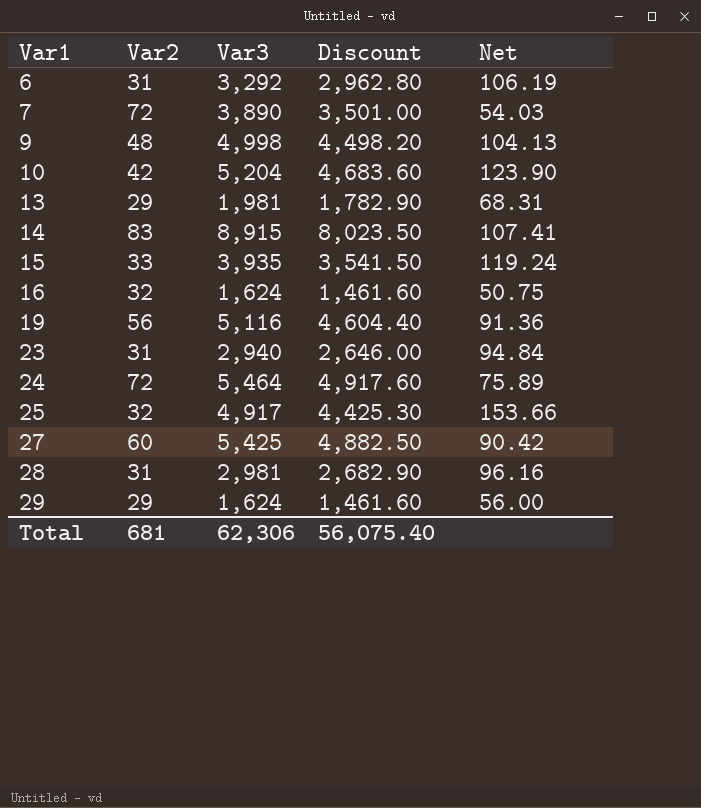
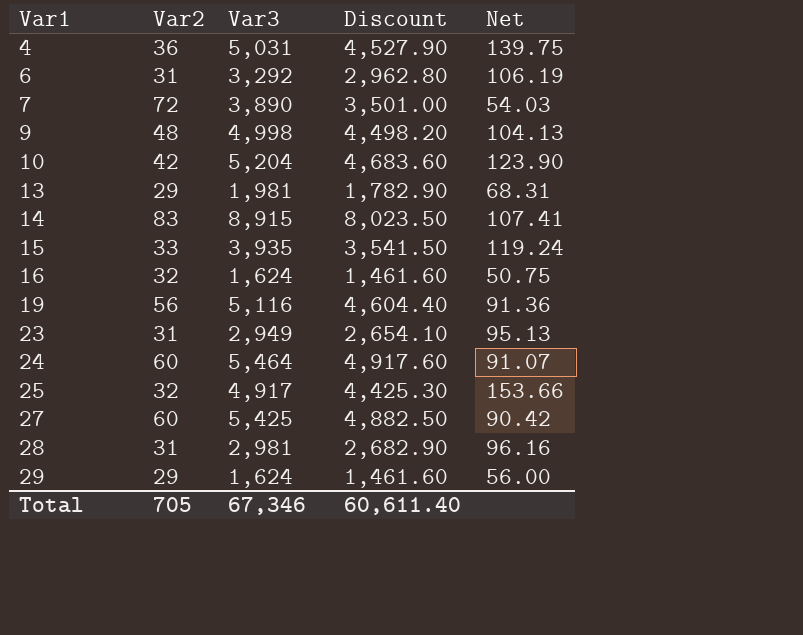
row 4: none -> 36 | 5,031 | 4,527.90 | 139.75
23 | Var3: 2,940 -> 2,949
23 | Discount: 2,646.00 -> 2,654.10
23 | Net: 94.84 -> 95.13
24 | Var2: 72 -> 60
24 | Net: 75.89 -> 91.07
Total | Var2: 681 -> 705
Total | Var3: 62,306 -> 67,346
Total | Discount: 56,075.40 -> 60,611.40

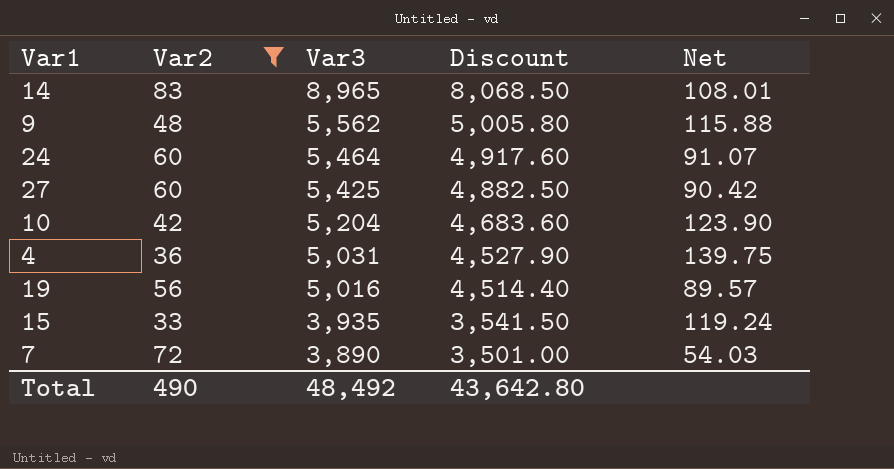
filter: none -> Var2 >= 33
row order: Var1 ascending -> Var3 descending
14 | Var3: 8,915 -> 8,965
14 | Discount: 8,023.50 -> 8,068.50
14 | Net: 107.41 -> 108.01
9 | Var3: 4,998 -> 5,562
9 | Discount: 4,498.20 -> 5,005.80
9 | Net: 104.13 -> 115.88
19 | Var3: 5,116 -> 5,016
19 | Discount: 4,604.40 -> 4,514.40
19 | Net: 91.36 -> 89.57
Total | Var2: 705 -> 490
Total | Var3: 67,346 -> 48,492
Total | Discount: 60,611.40 -> 43,642.80

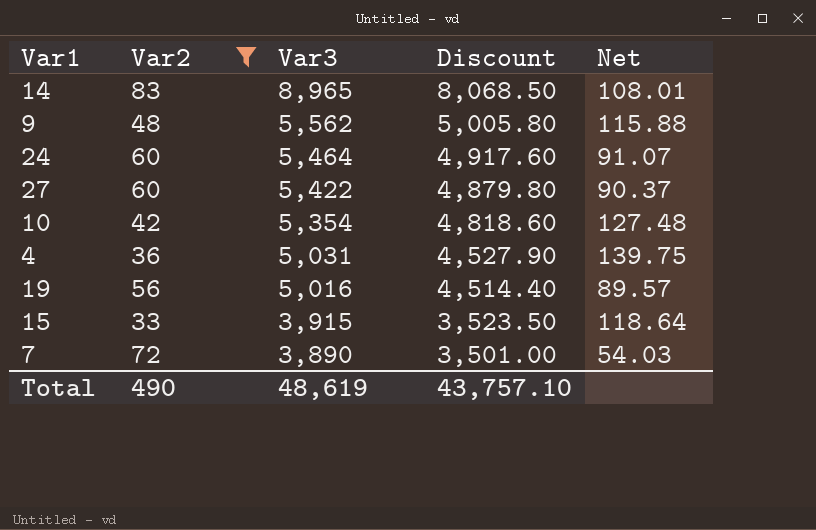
27 | Var3: 5,425 -> 5,422
27 | Discount: 4,882.50 -> 4,879.80
27 | Net: 90.42 -> 90.37
10 | Var3: 5,204 -> 5,354
10 | Discount: 4,683.60 -> 4,818.60
10 | Net: 123.90 -> 127.48
15 | Var3: 3,935 -> 3,915
15 | Discount: 3,541.50 -> 3,523.50
15 | Net: 119.24 -> 118.64
Total | Var3: 48,492 -> 48,619
Total | Discount: 43,642.80 -> 43,757.10

